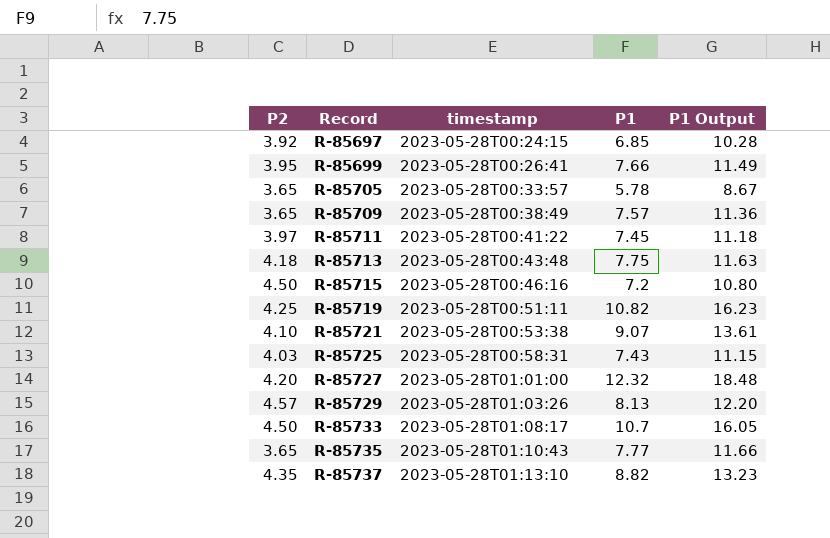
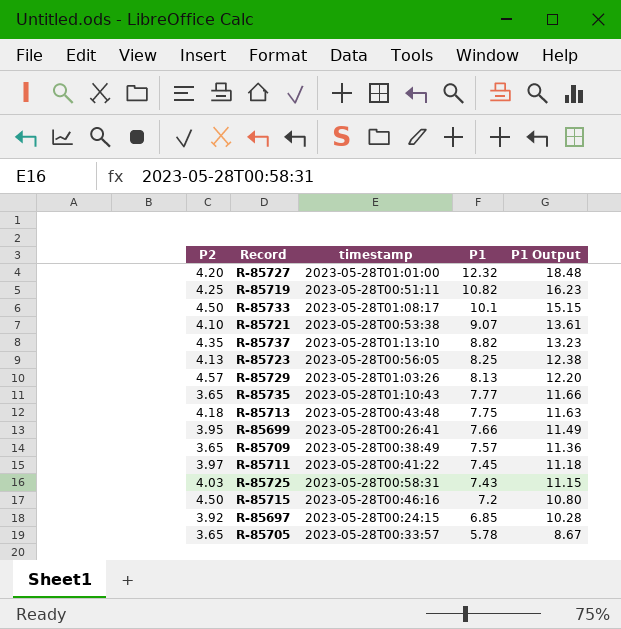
row order: Record ascending -> P1 descending
R-85733 | P1: 10.7 -> 10.1
R-85733 | P1 Output: 16.05 -> 15.15
row R-85723: none -> 4.13 | 2023-05-28T00:56:05 | 8.25 | 12.38

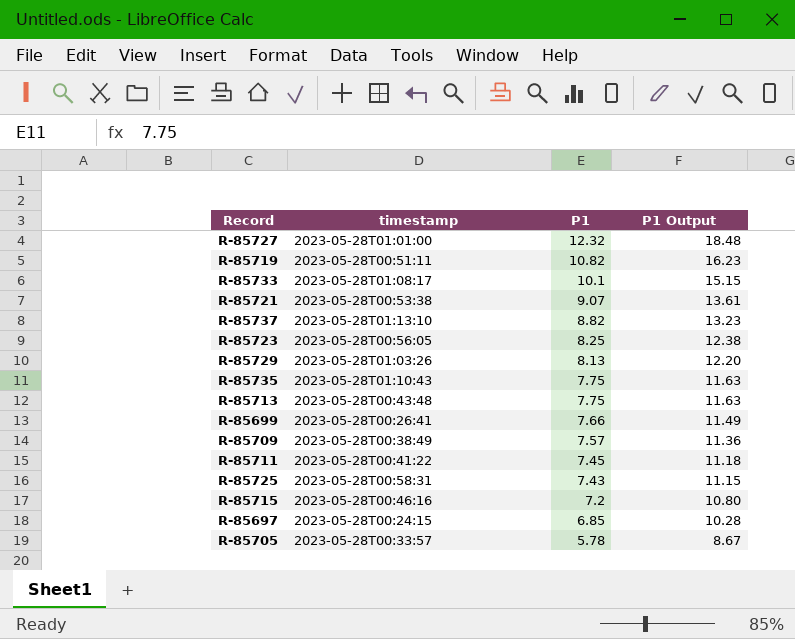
column P2 | position: 1 -> none
R-85735 | P1: 7.77 -> 7.75
R-85735 | P1 Output: 11.66 -> 11.63

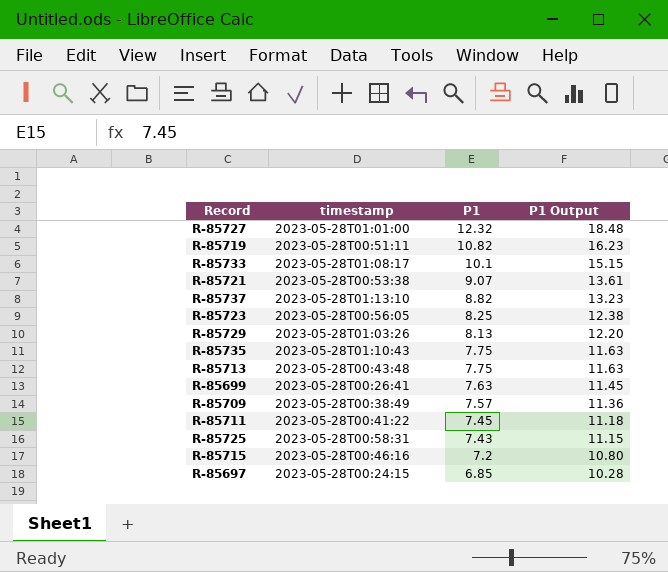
row R-85705: 2023-05-28T00:33:57 | 5.78 | 8.67 -> none
R-85699 | P1: 7.66 -> 7.63
R-85699 | P1 Output: 11.49 -> 11.45

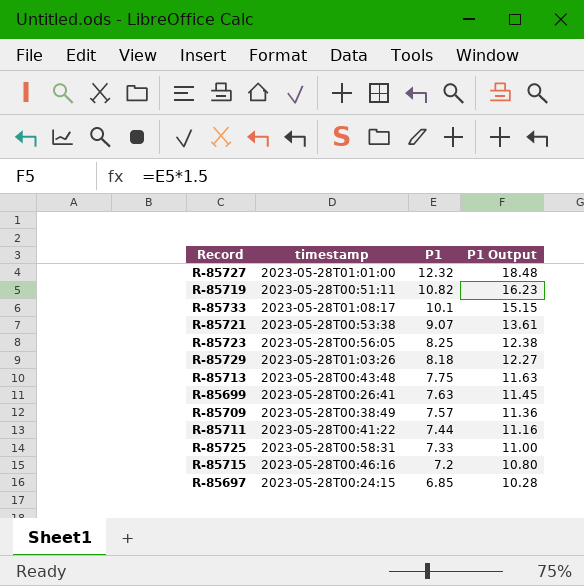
row R-85737: 2023-05-28T01:13:10 | 8.82 | 13.23 -> none
row R-85735: 2023-05-28T01:10:43 | 7.75 | 11.63 -> none
R-85729 | P1: 8.13 -> 8.18
R-85729 | P1 Output: 12.20 -> 12.27
R-85711 | P1: 7.45 -> 7.44
R-85711 | P1 Output: 11.18 -> 11.16
R-85725 | P1: 7.43 -> 7.33
R-85725 | P1 Output: 11.15 -> 11.00

